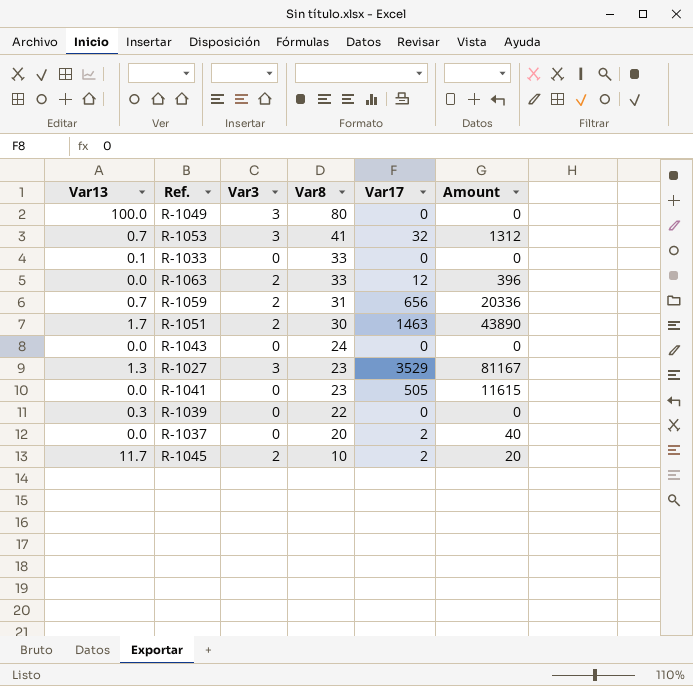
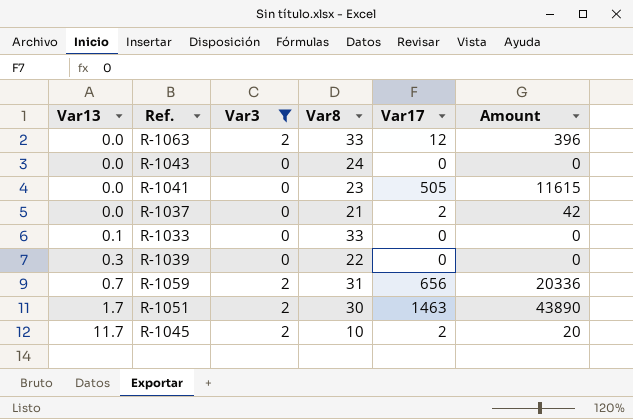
filter: none -> Var3 != 3
row order: Var8 descending -> Var13 ascending
R-1037 | Var8: 20 -> 21
R-1037 | Amount: 40 -> 42

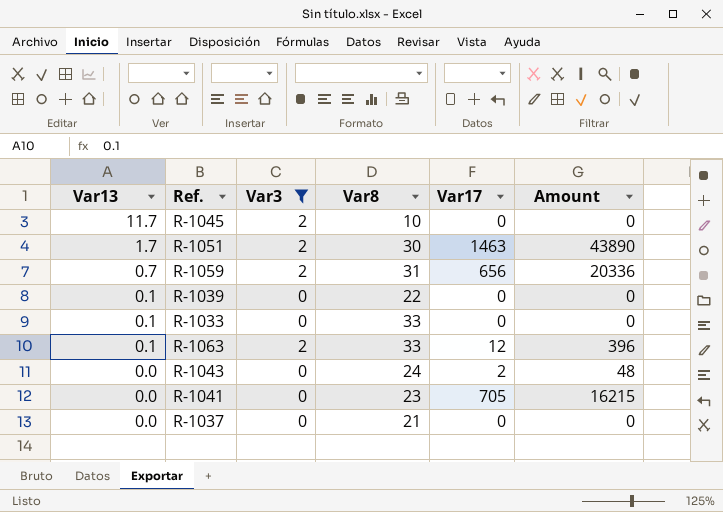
row order: Var13 ascending -> Var13 descending
R-1045 | Var17: 2 -> 0
R-1045 | Amount: 20 -> 0
R-1039 | Var13: 0.3 -> 0.1
R-1063 | Var13: 0.0 -> 0.1
R-1043 | Var17: 0 -> 2
R-1043 | Amount: 0 -> 48
R-1041 | Var17: 505 -> 705
R-1041 | Amount: 11615 -> 16215
R-1037 | Var17: 2 -> 0
R-1037 | Amount: 42 -> 0

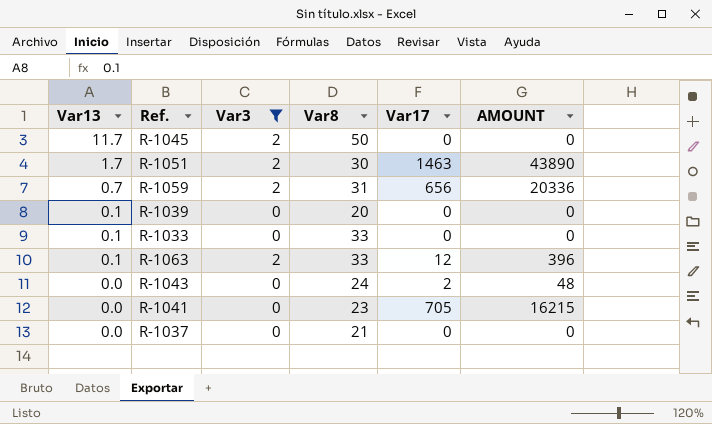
column name: Amount -> AMOUNT
R-1045 | Var8: 10 -> 50
R-1039 | Var8: 22 -> 20

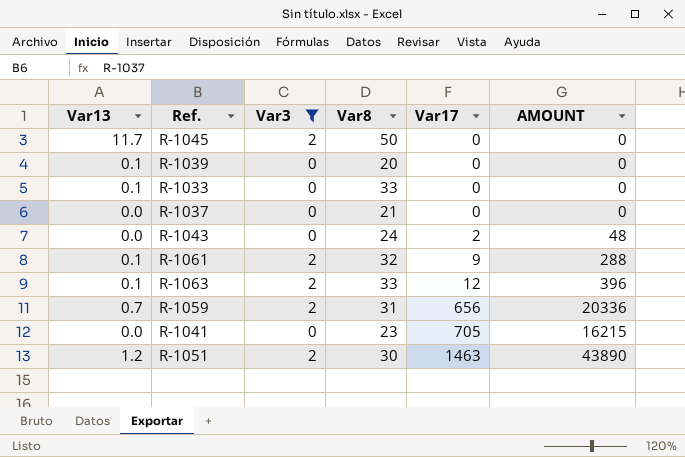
row order: Var13 descending -> Var17 ascending
row R-1061: none -> 0.1 | 2 | 32 | 9 | 288
R-1051 | Var13: 1.7 -> 1.2

